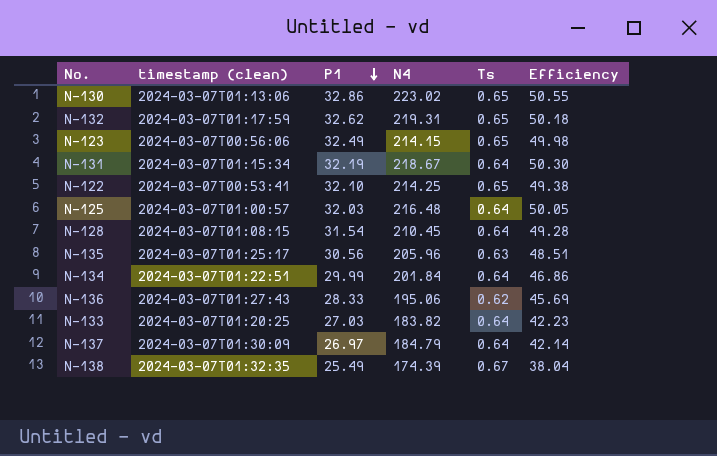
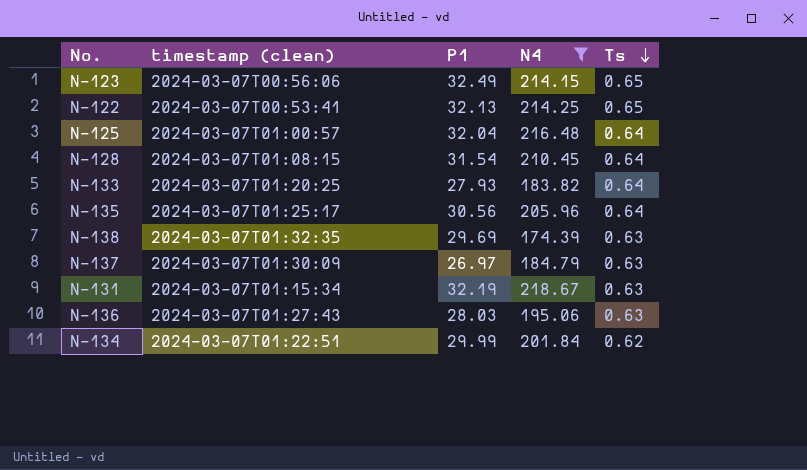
filter: none -> N4 <= 218.67
row order: P1 descending -> Ts descending
column Efficiency | formula: [P1] / [Ts] -> none
N-122 | P1: 32.10 -> 32.13
N-125 | P1: 32.03 -> 32.04
N-133 | P1: 27.03 -> 27.93
N-135 | Ts: 0.63 -> 0.64
N-138 | P1: 25.49 -> 29.69
N-138 | Ts: 0.67 -> 0.63
N-137 | Ts: 0.64 -> 0.63
N-131 | Ts: 0.64 -> 0.63
N-136 | P1: 28.33 -> 28.03
N-136 | Ts: 0.62 -> 0.63
N-134 | Ts: 0.64 -> 0.62

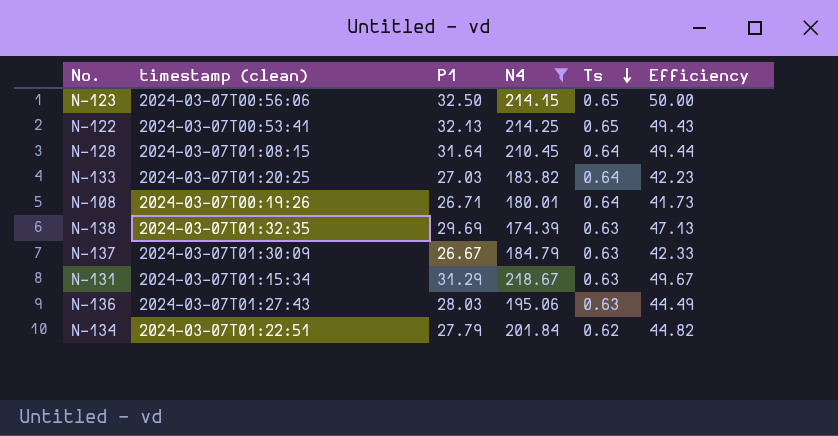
column Efficiency | formula: none -> [P1] / [Ts]
row N-125: 2024-03-07T01:00:57 | 32.04 | 216.48 | 0.64 -> none
row N-135: 2024-03-07T01:25:17 | 30.56 | 205.96 | 0.64 -> none
N-123 | P1: 32.49 -> 32.50
N-128 | P1: 31.54 -> 31.64
N-133 | P1: 27.93 -> 27.03
row N-108: none -> 2024-03-07T00:19:26 | 26.71 | 180.01 | 0.64 | 41.73
N-137 | P1: 26.97 -> 26.67
N-131 | P1: 32.19 -> 31.29
N-134 | P1: 29.99 -> 27.79

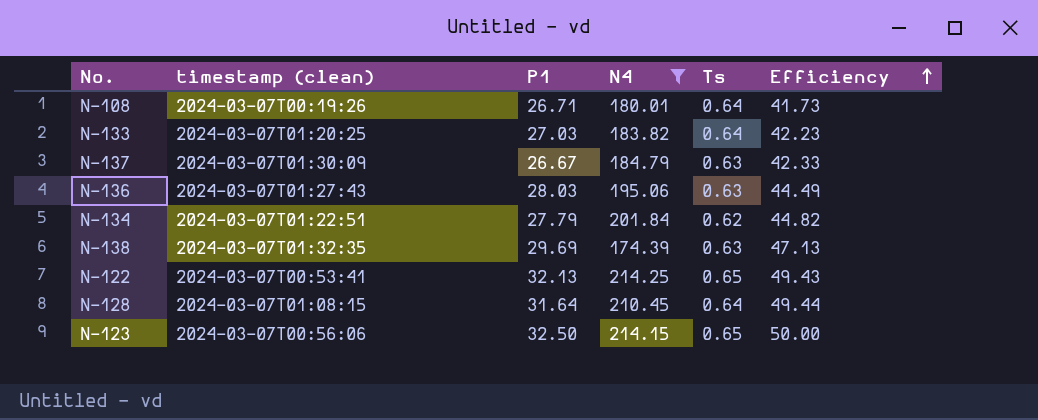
row order: Ts descending -> Efficiency ascending
row N-131: 2024-03-07T01:15:34 | 31.29 | 218.67 | 0.63 | 49.67 -> none

